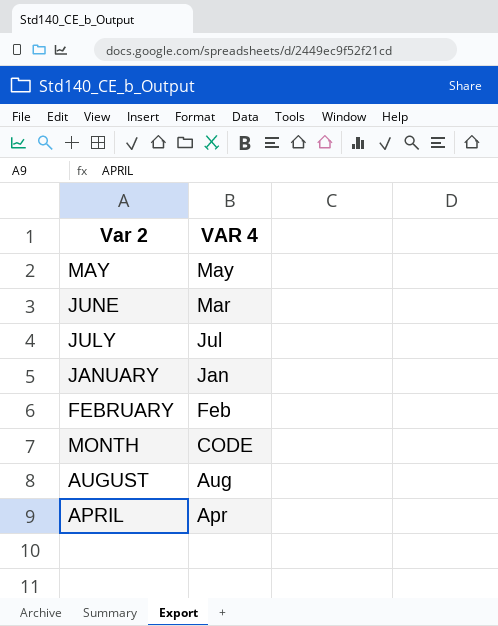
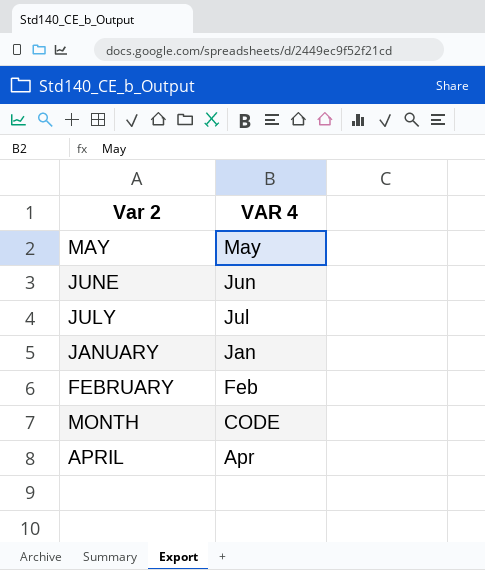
row AUGUST: Aug -> none
JUNE | VAR 4: Mar -> Jun

